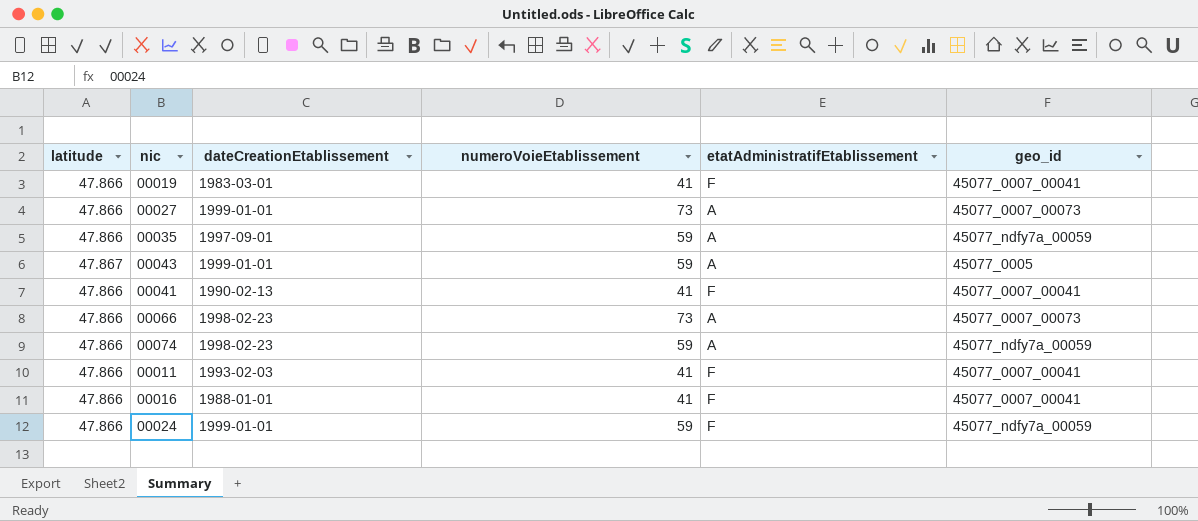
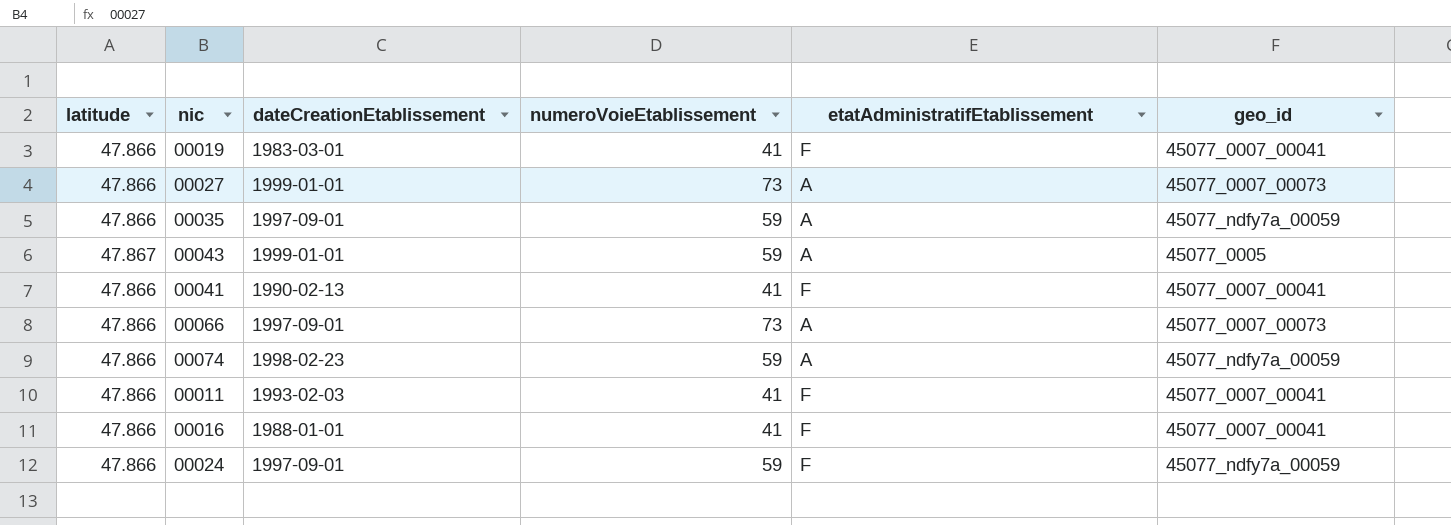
00066 | dateCreationEtablissement: 1998-02-23 -> 1997-09-01
00024 | dateCreationEtablissement: 1999-01-01 -> 1997-09-01

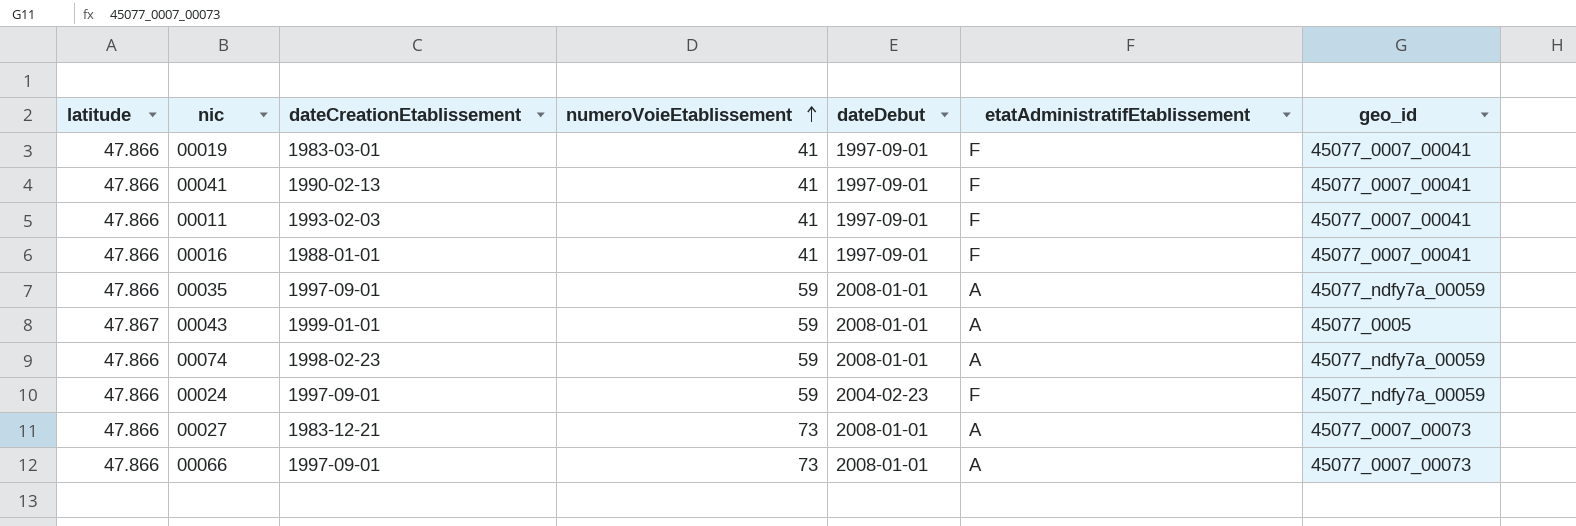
row order: none -> numeroVoieEtablissement ascending
column dateDebut | position: none -> 5
00027 | dateCreationEtablissement: 1999-01-01 -> 1983-12-21

